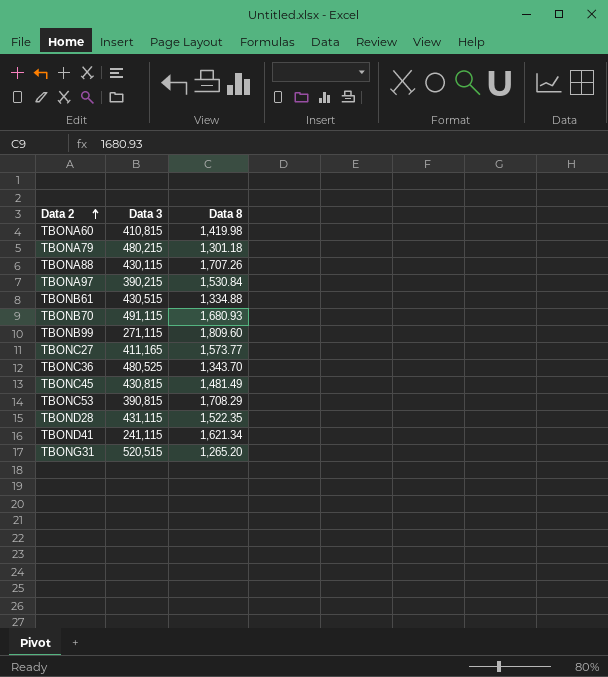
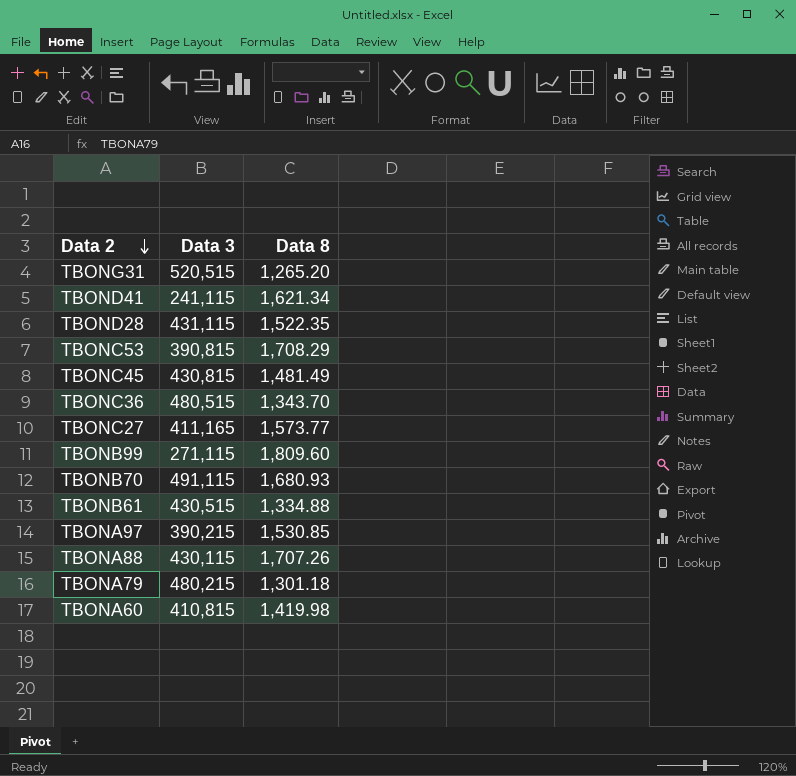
row order: Data 2 ascending -> Data 2 descending
TBONC36 | Data 3: 480,525 -> 480,515
TBONA97 | Data 8: 1,530.84 -> 1,530.85

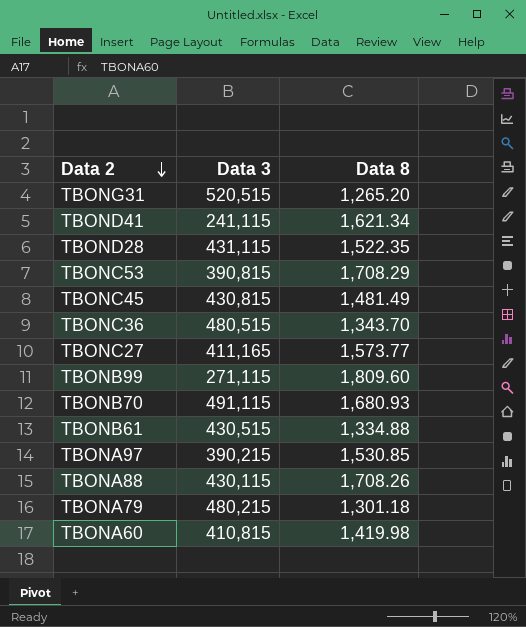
TBONA88 | Data 8: 1,707.26 -> 1,708.26

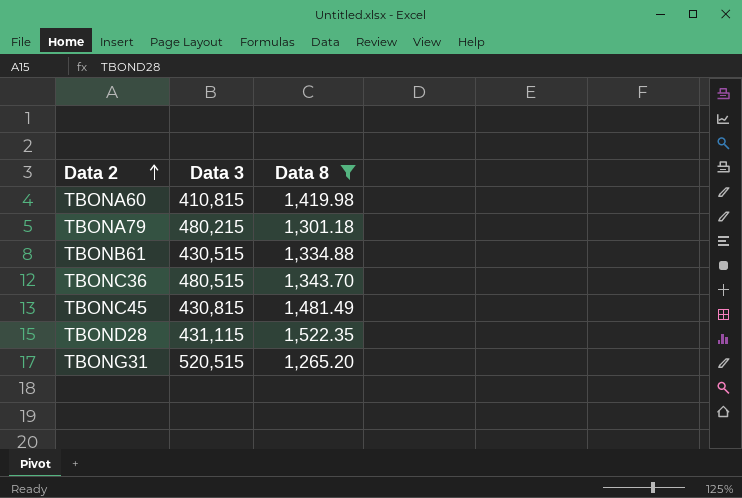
filter: none -> Data 8 <= 1,522.35
row order: Data 2 descending -> Data 2 ascending

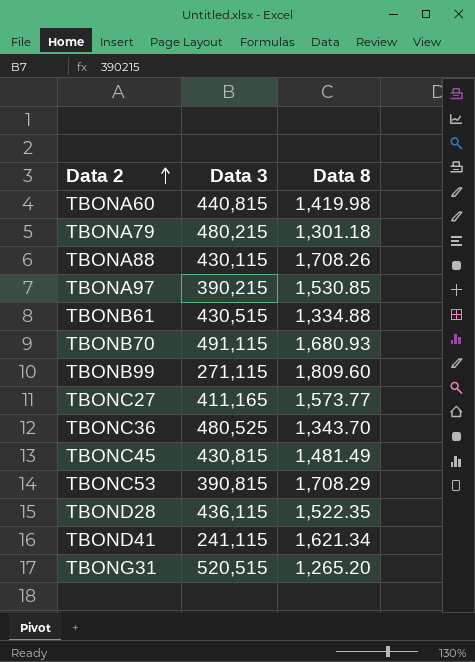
filter: Data 8 <= 1,522.35 -> none
TBONA60 | Data 3: 410,815 -> 440,815
TBONC36 | Data 3: 480,515 -> 480,525
TBOND28 | Data 3: 431,115 -> 436,115

